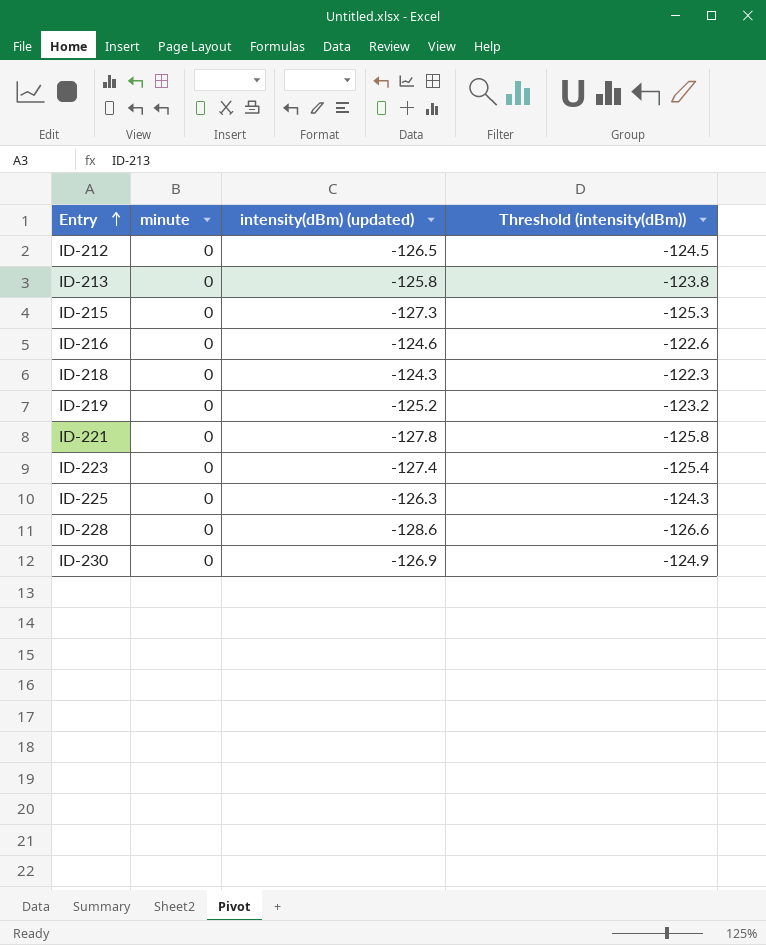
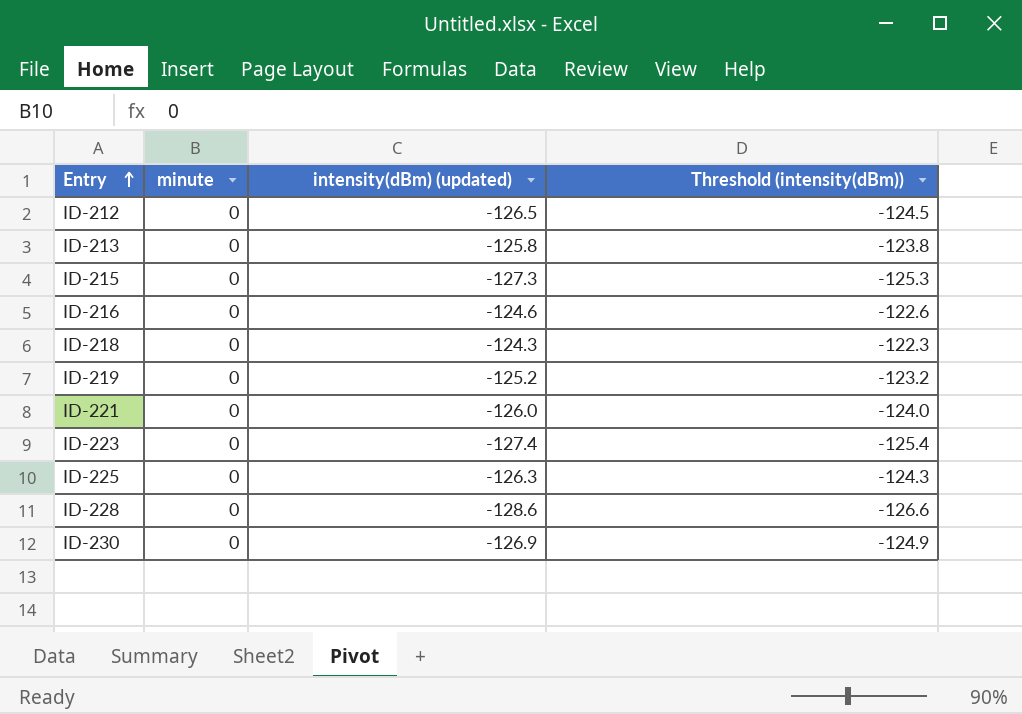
ID-221 | intensity(dBm) (updated): -127.8 -> -126.0
ID-221 | Threshold (intensity(dBm)): -125.8 -> -124.0

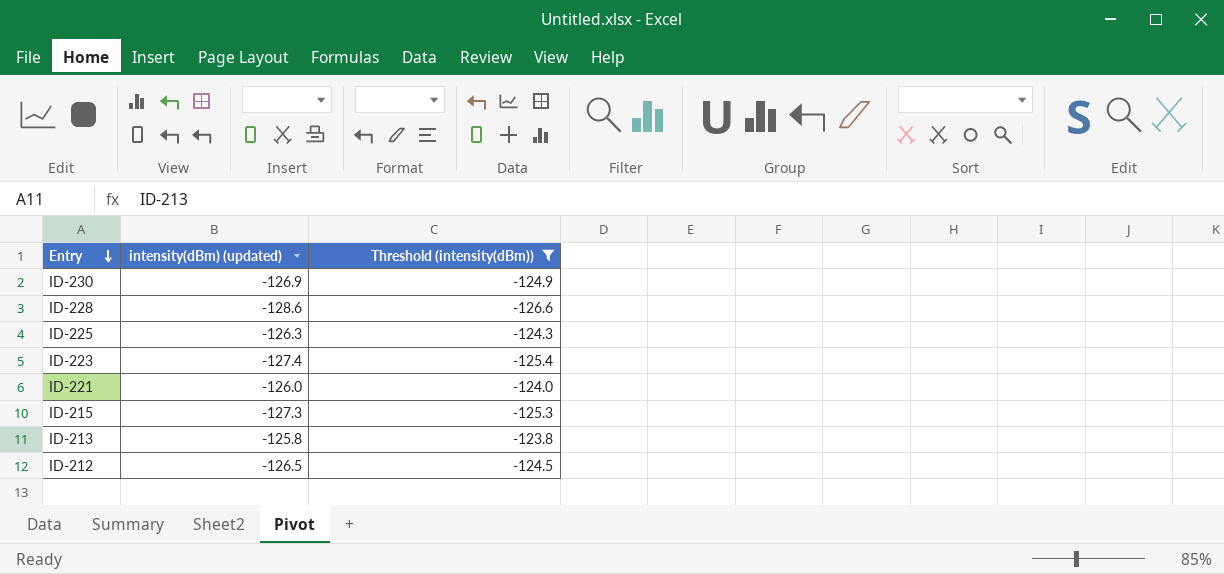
filter: none -> Threshold (intensity(dBm)) <= -123.8
row order: Entry ascending -> Entry descending
column minute | position: 2 -> none

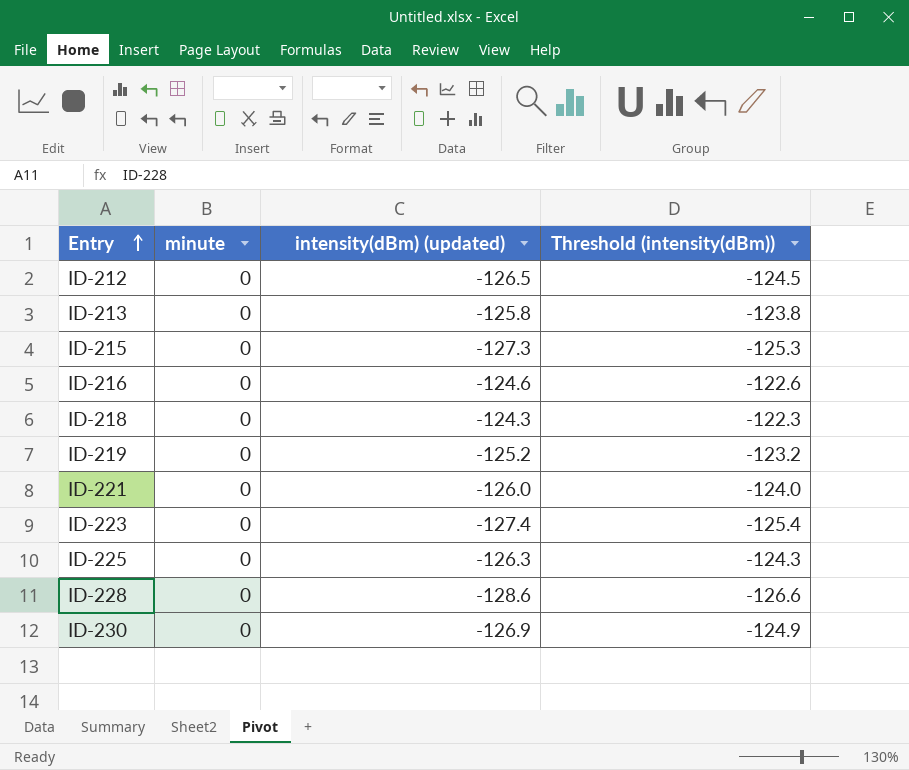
filter: Threshold (intensity(dBm)) <= -123.8 -> none
row order: Entry descending -> Entry ascending
column minute | position: none -> 2

